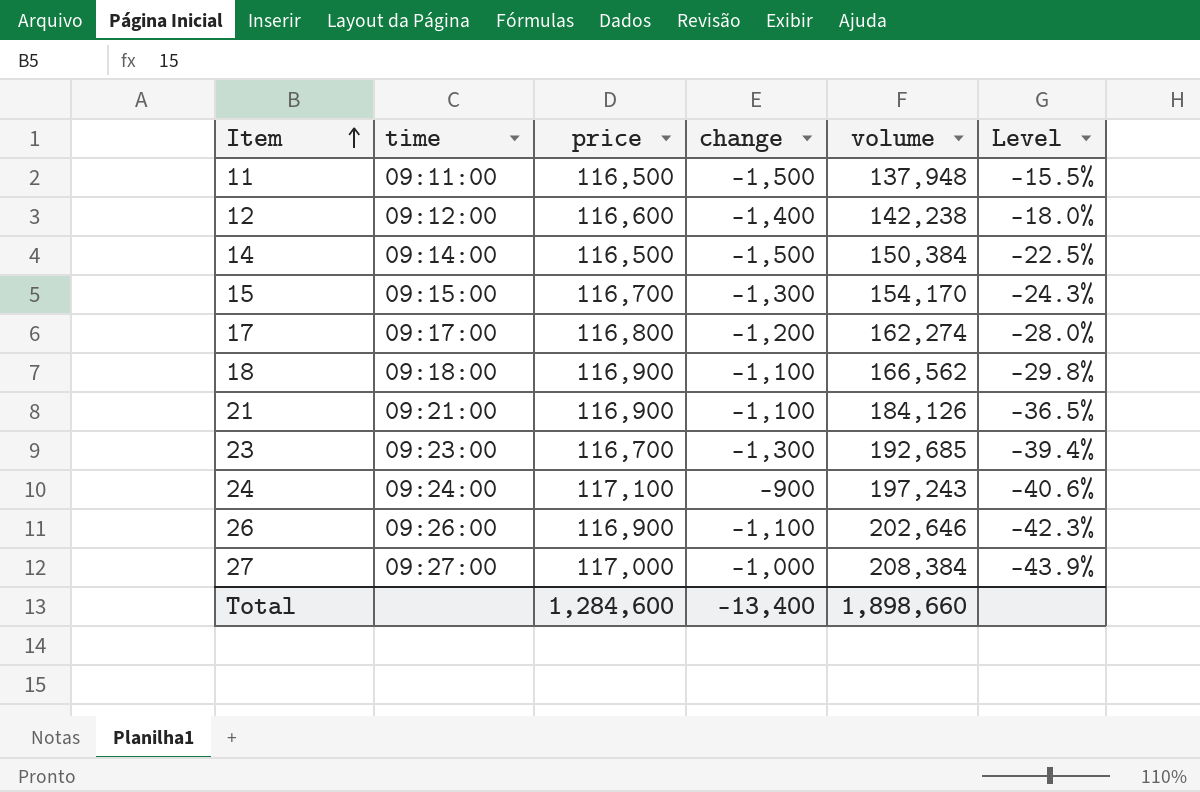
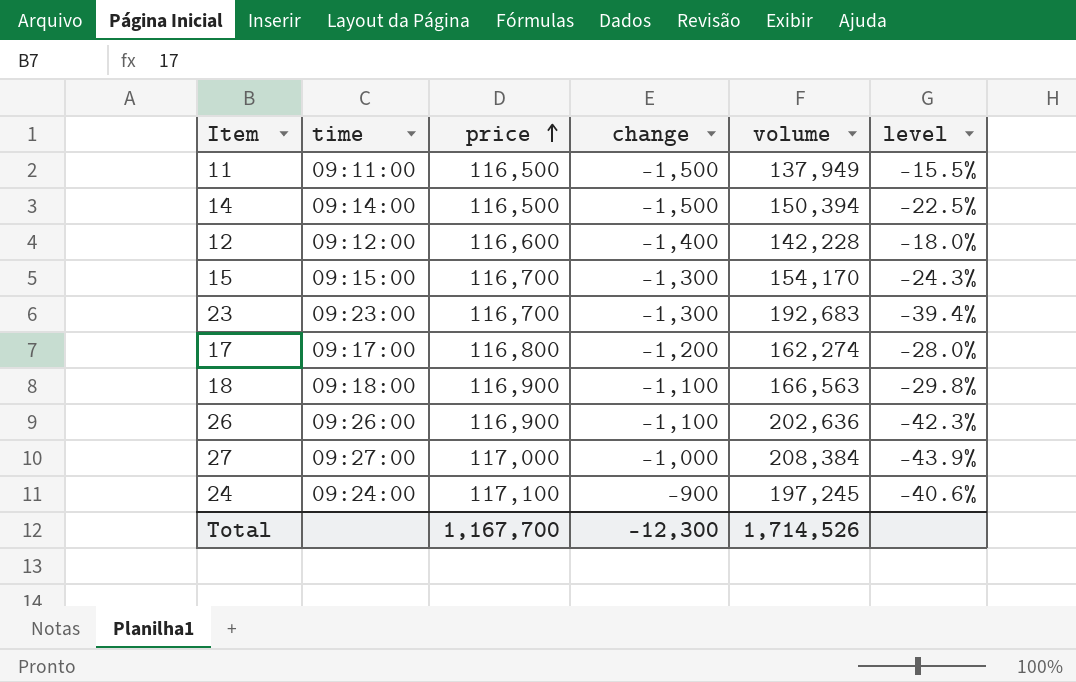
row order: Item ascending -> price ascending
column name: Level -> level
row 21: 09:21:00 | 116,900 | -1,100 | 184,126 | -36.5% -> none
11 | volume: 137,948 -> 137,949
14 | volume: 150,384 -> 150,394
12 | volume: 142,238 -> 142,228
23 | volume: 192,685 -> 192,683
18 | volume: 166,562 -> 166,563
26 | volume: 202,646 -> 202,636
24 | volume: 197,243 -> 197,245
Total | price: 1,284,600 -> 1,167,700
Total | change: -13,400 -> -12,300
Total | volume: 1,898,660 -> 1,714,526

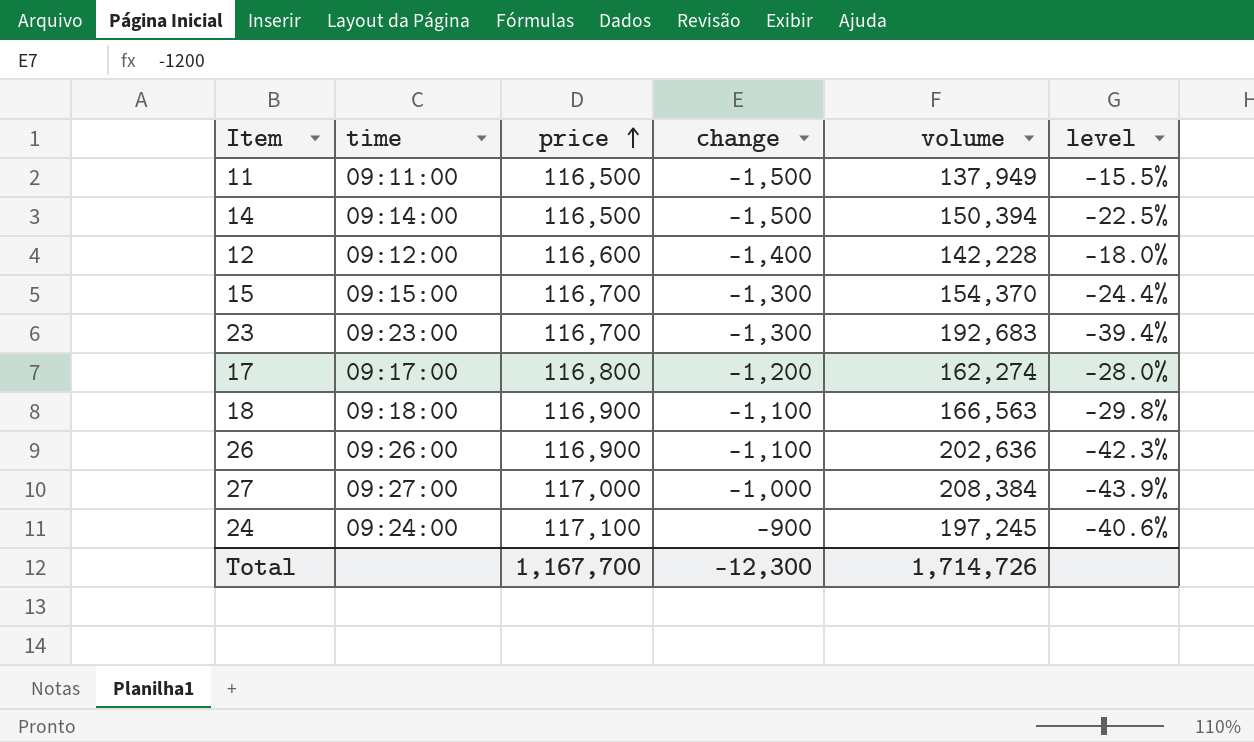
15 | volume: 154,170 -> 154,370
15 | level: -24.3% -> -24.4%
Total | volume: 1,714,526 -> 1,714,726

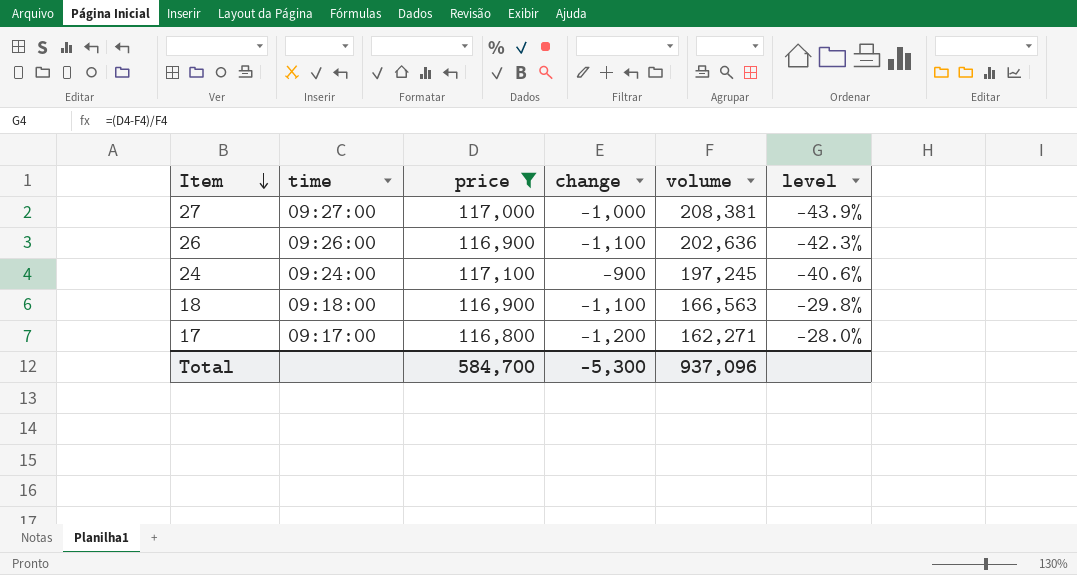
filter: none -> price >= 116,800
row order: price ascending -> Item descending
27 | volume: 208,384 -> 208,381
17 | volume: 162,274 -> 162,271
Total | price: 1,167,700 -> 584,700
Total | change: -12,300 -> -5,300
Total | volume: 1,714,726 -> 937,096

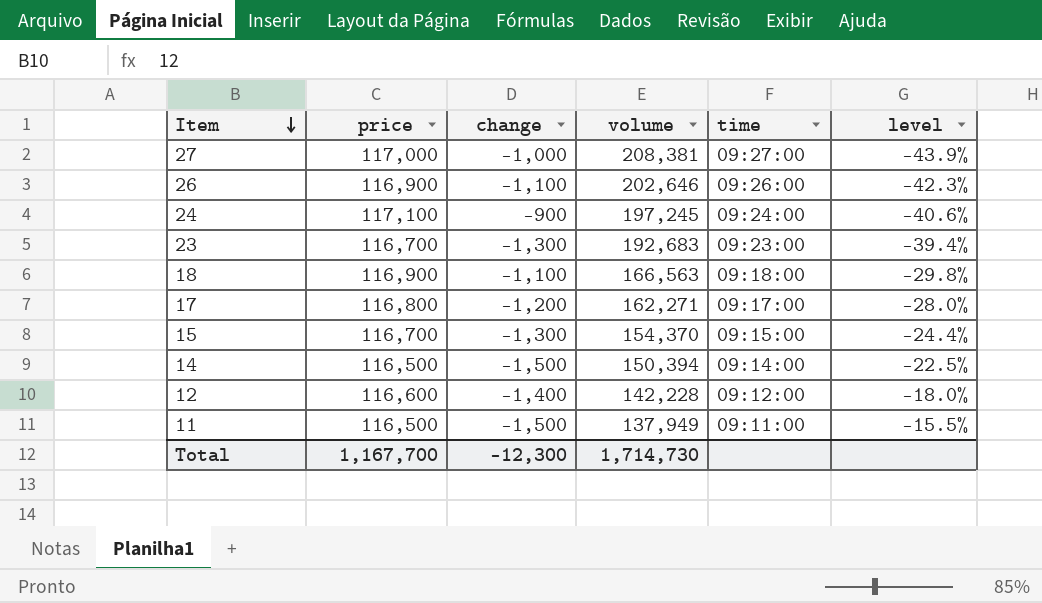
filter: price >= 116,800 -> none
column time | position: 2 -> 5
26 | volume: 202,636 -> 202,646
Total | price: 584,700 -> 1,167,700
Total | change: -5,300 -> -12,300
Total | volume: 937,096 -> 1,714,730

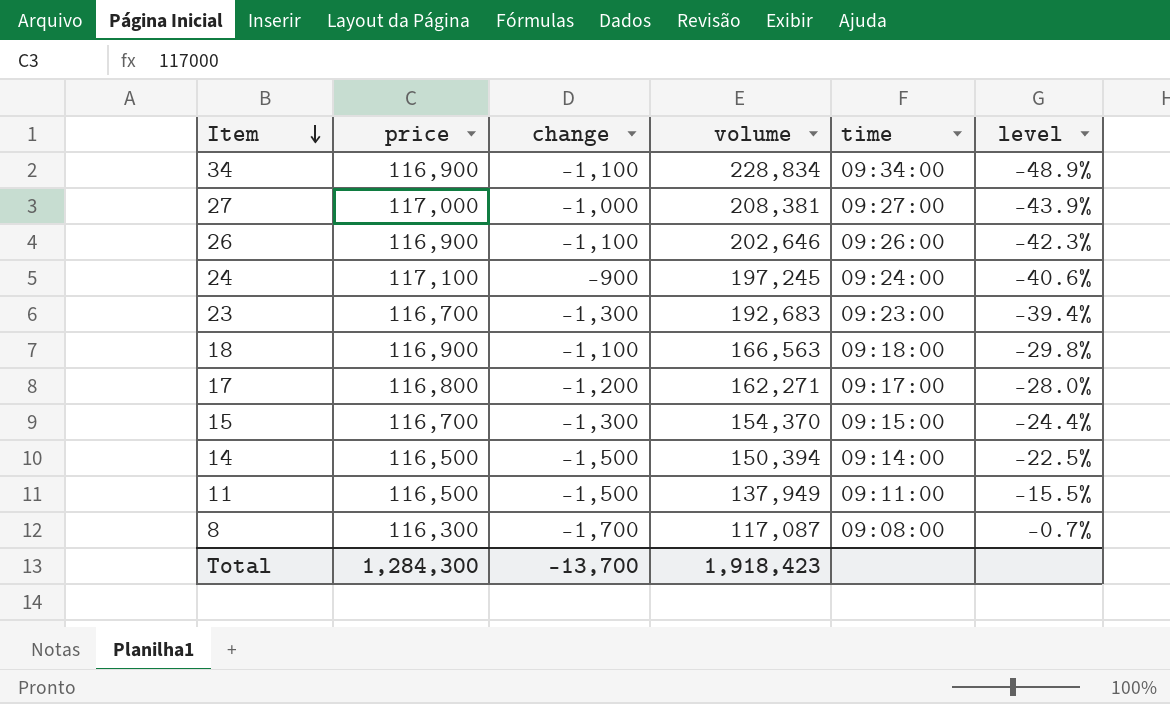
row 12: 116,600 | -1,400 | 142,228 | 09:12:00 | -18.0% -> none
row 34: none -> 116,900 | -1,100 | 228,834 | 09:34:00 | -48.9%
row 8: none -> 116,300 | -1,700 | 117,087 | 09:08:00 | -0.7%
Total | price: 1,167,700 -> 1,284,300
Total | change: -12,300 -> -13,700
Total | volume: 1,714,730 -> 1,918,423

